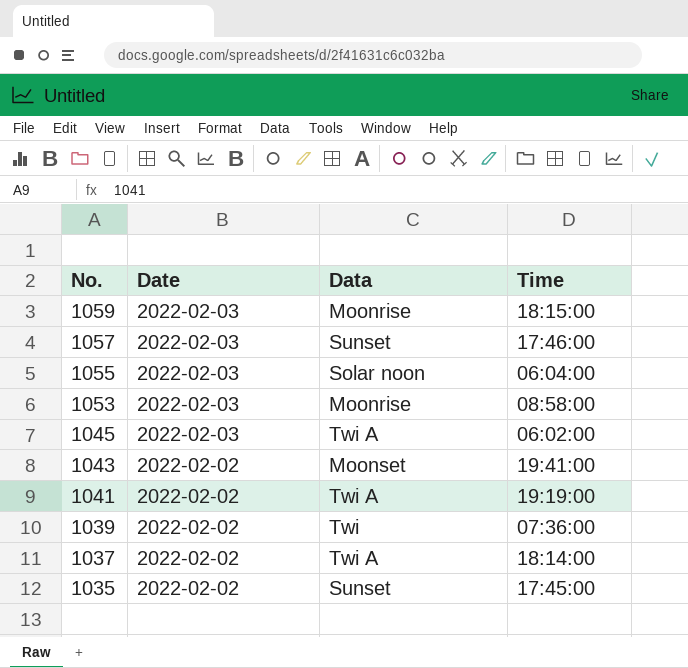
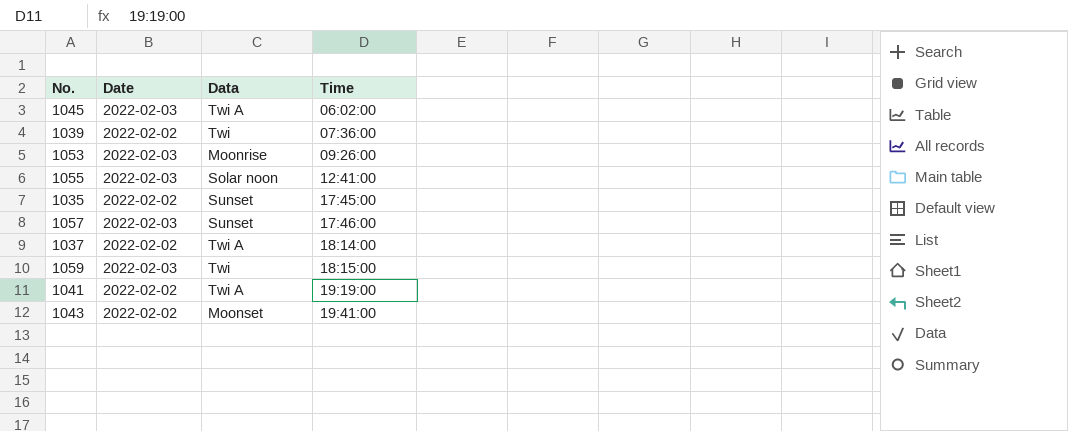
row order: No. descending -> Time ascending
1053 | Time: 08:58:00 -> 09:26:00
1055 | Time: 06:04:00 -> 12:41:00
1059 | Data: Moonrise -> Twi

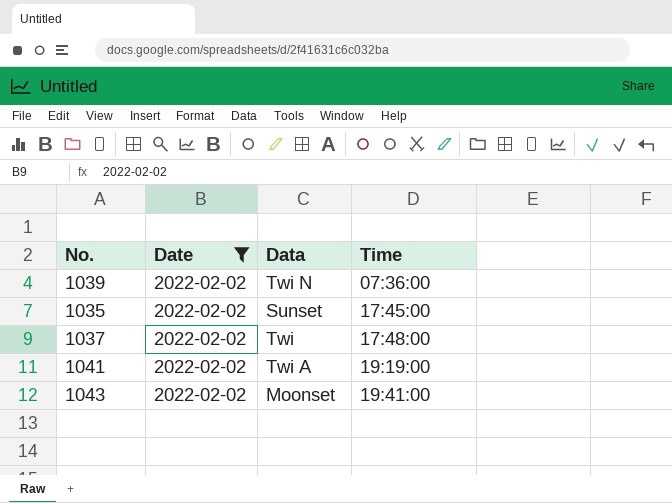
filter: none -> Date = 2022-02-02
1039 | Data: Twi -> Twi N
1037 | Data: Twi A -> Twi
1037 | Time: 18:14:00 -> 17:48:00

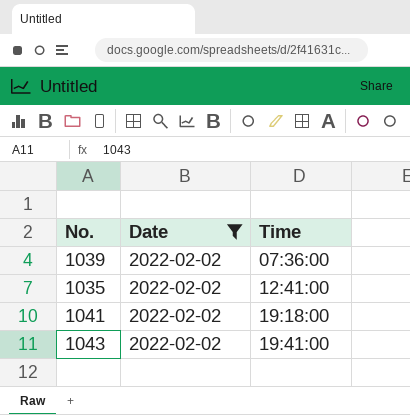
column Data | position: 3 -> none
row 1037: 2022-02-02 | Twi | 17:48:00 -> none
1035 | Time: 17:45:00 -> 12:41:00
1041 | Time: 19:19:00 -> 19:18:00

